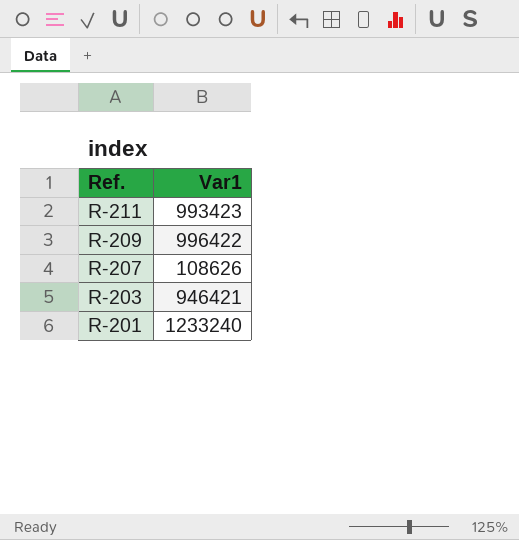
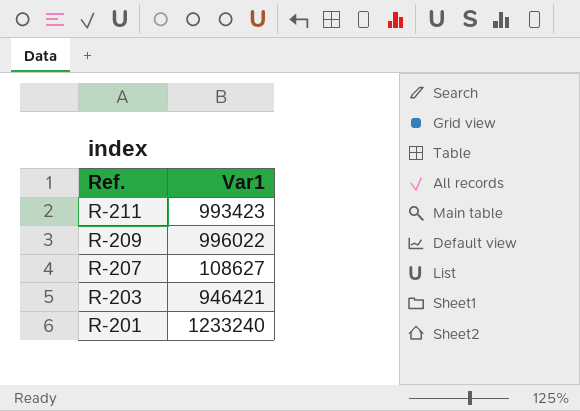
R-209 | Var1: 996422 -> 996022
R-207 | Var1: 108626 -> 108627

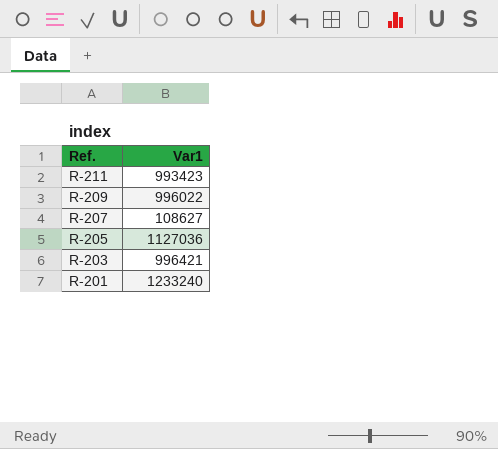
row R-205: none -> 1127036
R-203 | Var1: 946421 -> 996421

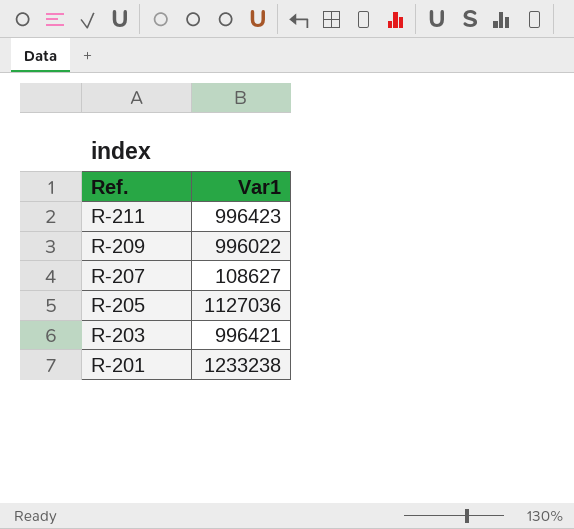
R-211 | Var1: 993423 -> 996423
R-201 | Var1: 1233240 -> 1233238

